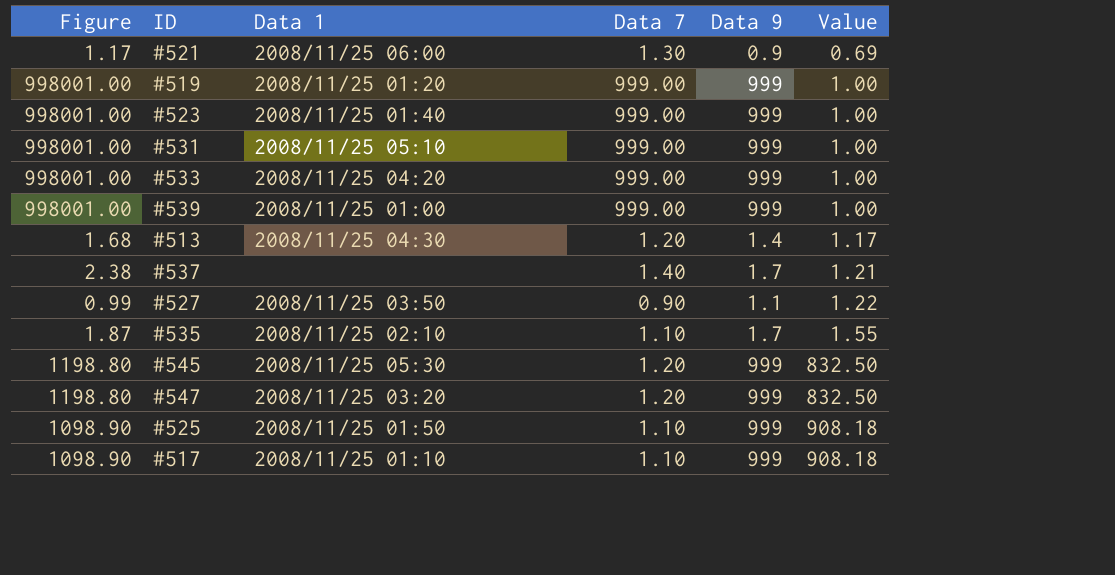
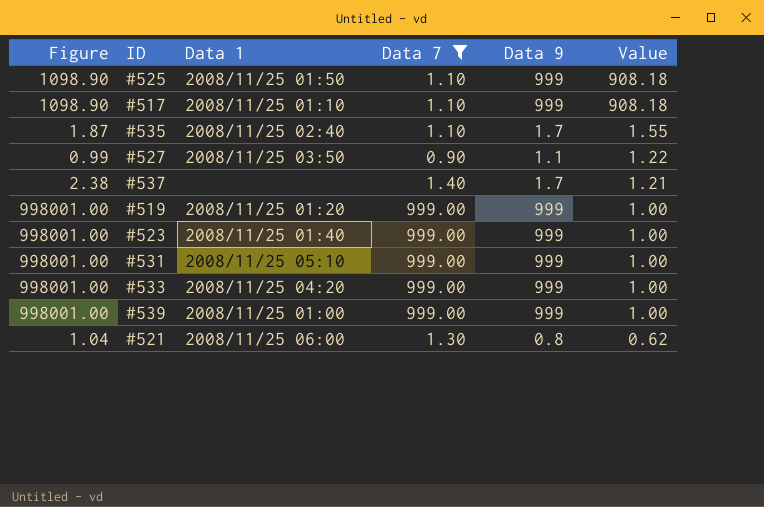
filter: none -> Data 7 != 1.20
row order: Value ascending -> Value descending
#535 | Data 1: 2008/11/25 02:10 -> 2008/11/25 02:40
#521 | Figure: 1.17 -> 1.04
#521 | Data 9: 0.9 -> 0.8
#521 | Value: 0.69 -> 0.62

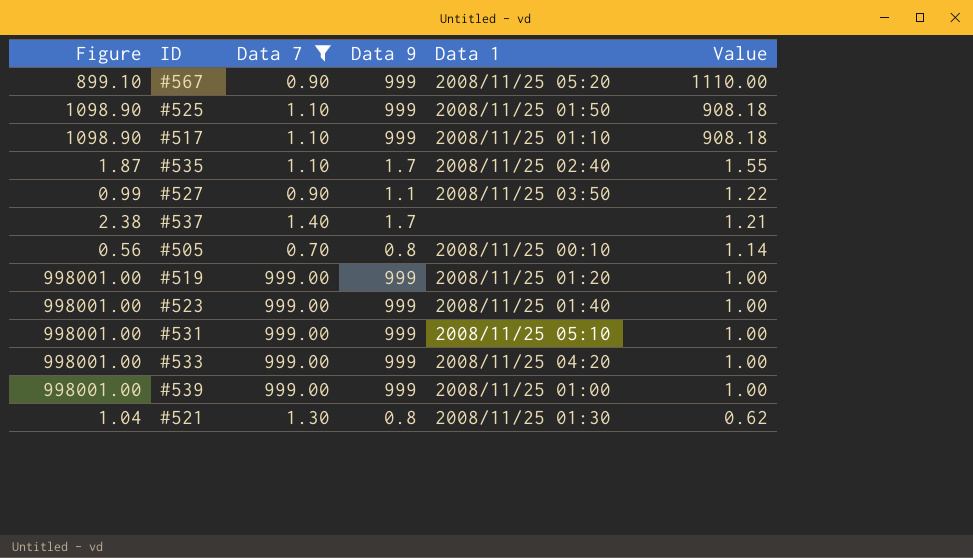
column Data 1 | position: 3 -> 5
row #567: none -> 899.10 | 0.90 | 999 | 2008/11/25 05:20 | 1110.00
row #505: none -> 0.56 | 0.70 | 0.8 | 2008/11/25 00:10 | 1.14
#521 | Data 1: 2008/11/25 06:00 -> 2008/11/25 01:30

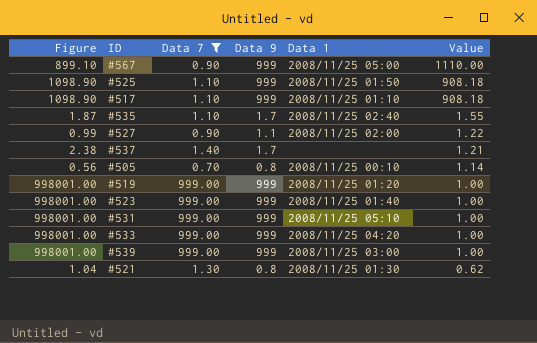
#567 | Data 1: 2008/11/25 05:20 -> 2008/11/25 05:00
#527 | Data 1: 2008/11/25 03:50 -> 2008/11/25 02:00
#539 | Data 1: 2008/11/25 01:00 -> 2008/11/25 03:00

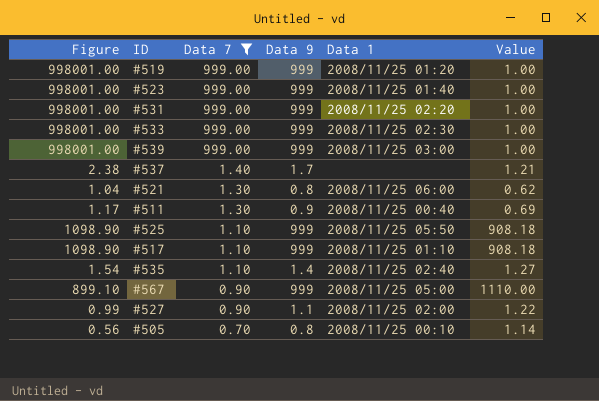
row order: Value descending -> Data 7 descending
#531 | Data 1: 2008/11/25 05:10 -> 2008/11/25 02:20
#533 | Data 1: 2008/11/25 04:20 -> 2008/11/25 02:30
#521 | Data 1: 2008/11/25 01:30 -> 2008/11/25 06:00
row #511: none -> 1.17 | 1.30 | 0.9 | 2008/11/25 00:40 | 0.69
#525 | Data 1: 2008/11/25 01:50 -> 2008/11/25 05:50
#535 | Figure: 1.87 -> 1.54
#535 | Data 9: 1.7 -> 1.4
#535 | Value: 1.55 -> 1.27

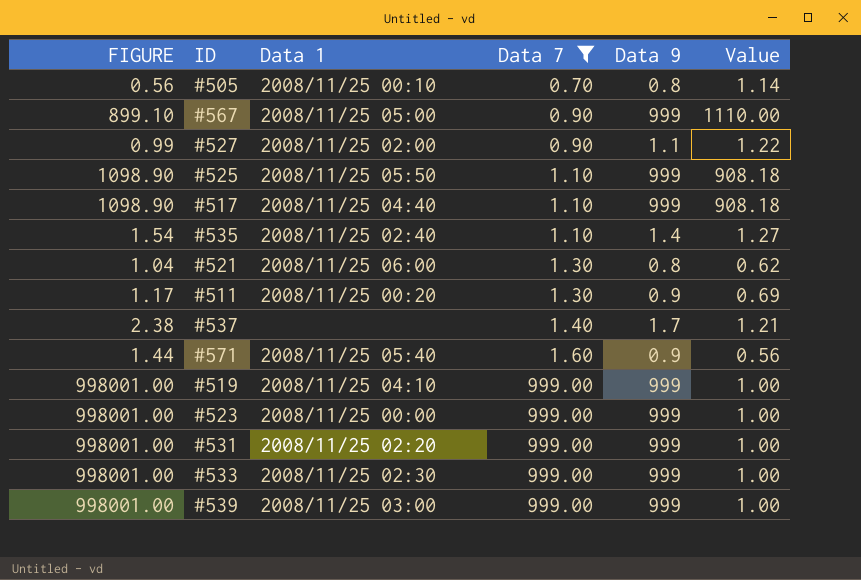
row order: Data 7 descending -> Data 7 ascending
column name: Figure -> FIGURE
column Data 1 | position: 5 -> 3
#517 | Data 1: 2008/11/25 01:10 -> 2008/11/25 04:40
#511 | Data 1: 2008/11/25 00:40 -> 2008/11/25 00:20
row #571: none -> 1.44 | 2008/11/25 05:40 | 1.60 | 0.9 | 0.56
#519 | Data 1: 2008/11/25 01:20 -> 2008/11/25 04:10
#523 | Data 1: 2008/11/25 01:40 -> 2008/11/25 00:00

